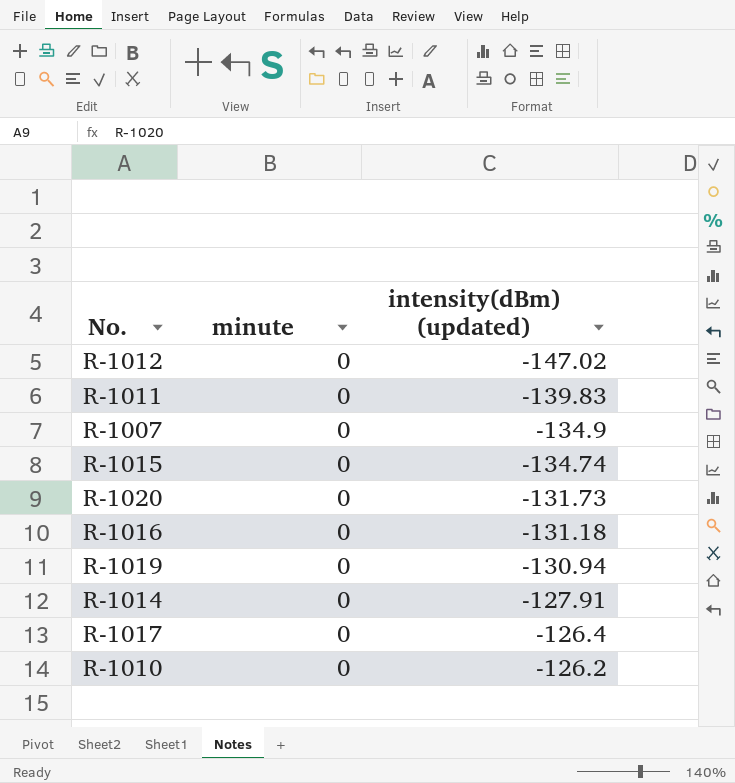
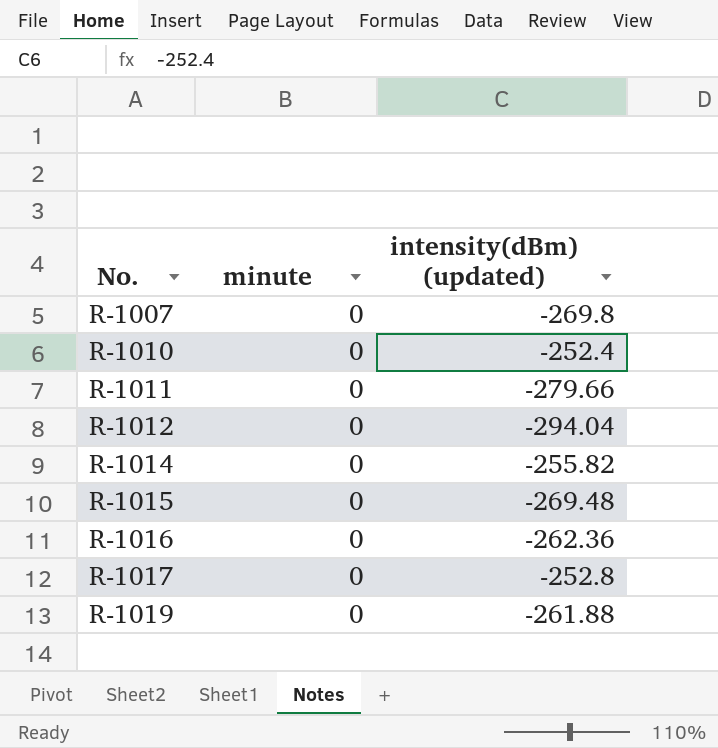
row order: intensity(dBm) (updated) ascending -> No. ascending
row R-1020: 0 | -131.73 -> none
R-1007 | intensity(dBm) (updated): -134.9 -> -269.8
R-1010 | intensity(dBm) (updated): -126.2 -> -252.4
R-1011 | intensity(dBm) (updated): -139.83 -> -279.66
R-1012 | intensity(dBm) (updated): -147.02 -> -294.04
R-1014 | intensity(dBm) (updated): -127.91 -> -255.82
R-1015 | intensity(dBm) (updated): -134.74 -> -269.48
R-1016 | intensity(dBm) (updated): -131.18 -> -262.36
R-1017 | intensity(dBm) (updated): -126.4 -> -252.8
R-1019 | intensity(dBm) (updated): -130.94 -> -261.88

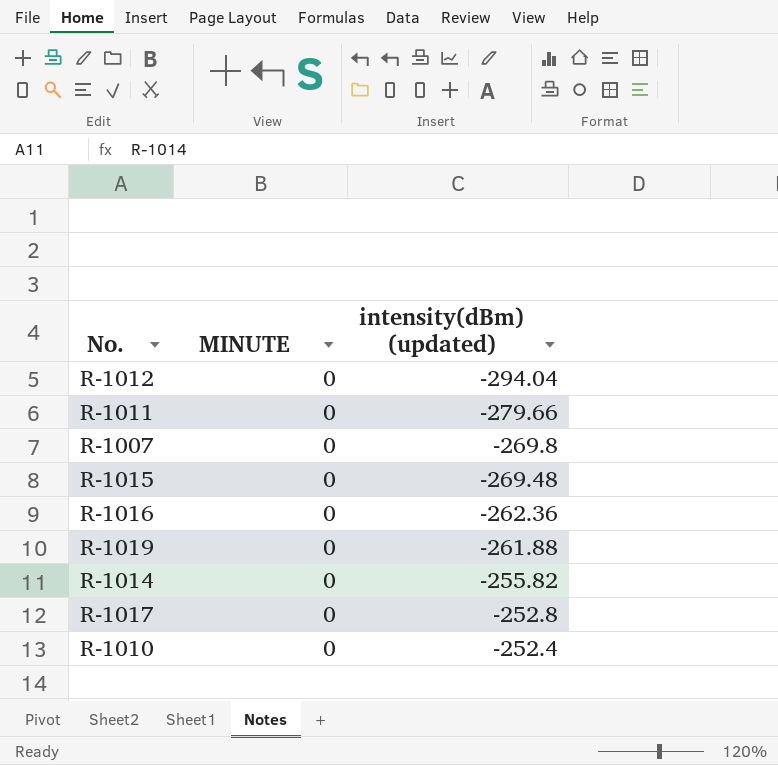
row order: No. ascending -> intensity(dBm) (updated) ascending
column name: minute -> MINUTE

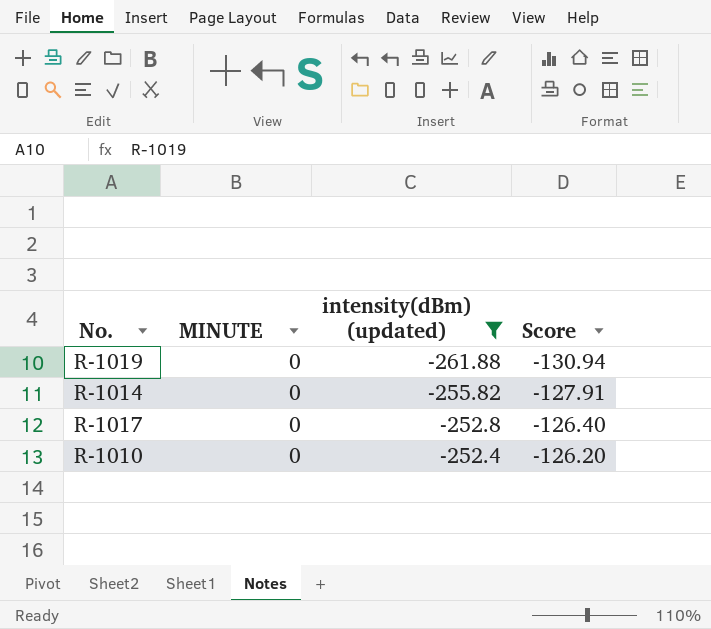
filter: none -> intensity(dBm) (updated) >= -261.88
column Score | formula: none -> [intensity(dBm) (updated)] * 0.5

